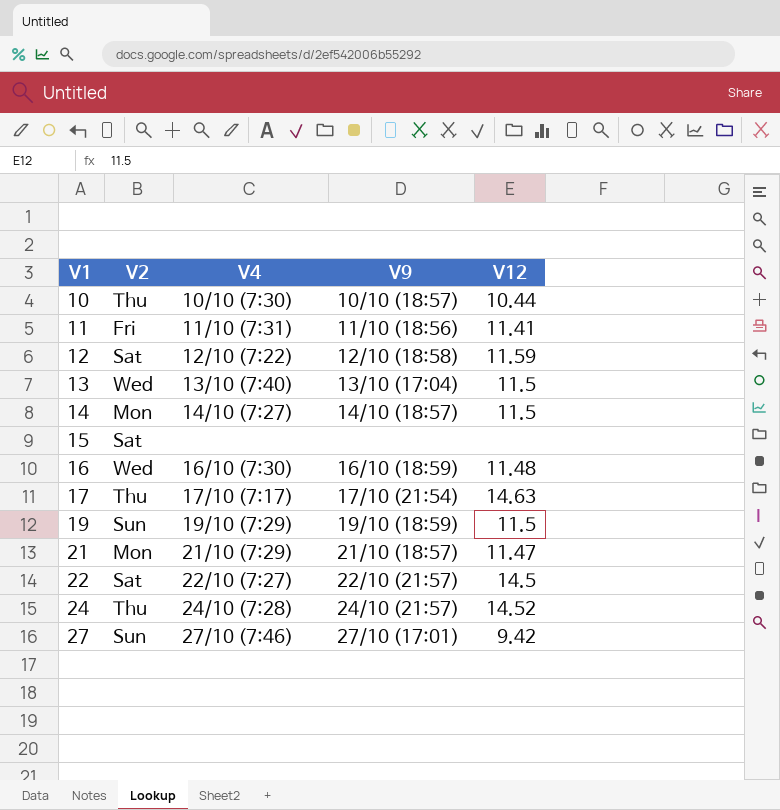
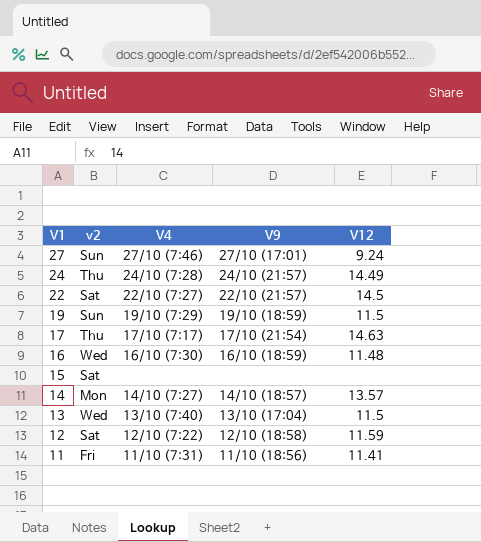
row order: V1 ascending -> V1 descending
column name: V2 -> v2
row 10: Thu | 10/10 (7:30) | 10/10 (18:57) | 10.44 -> none
row 21: Mon | 21/10 (7:29) | 21/10 (18:57) | 11.47 -> none
27 | V12: 9.42 -> 9.24
24 | V12: 14.52 -> 14.49
14 | V12: 11.5 -> 13.57

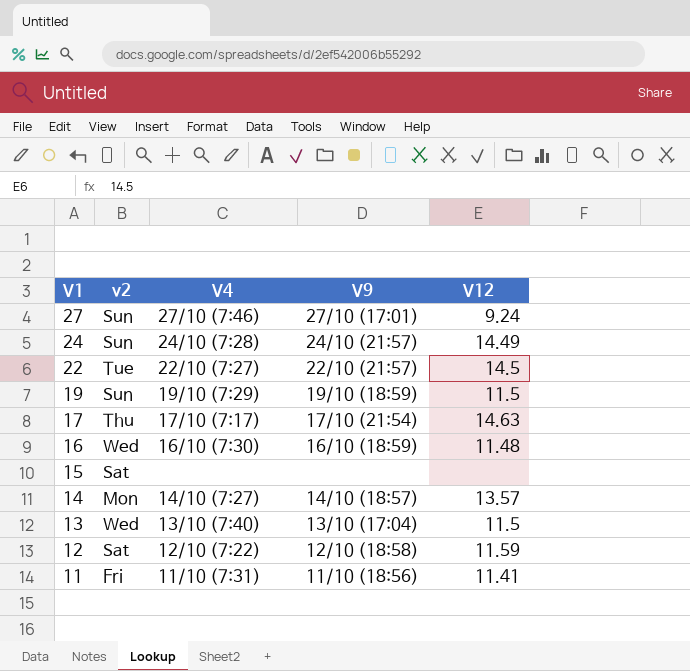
24 | v2: Thu -> Sun
22 | v2: Sat -> Tue

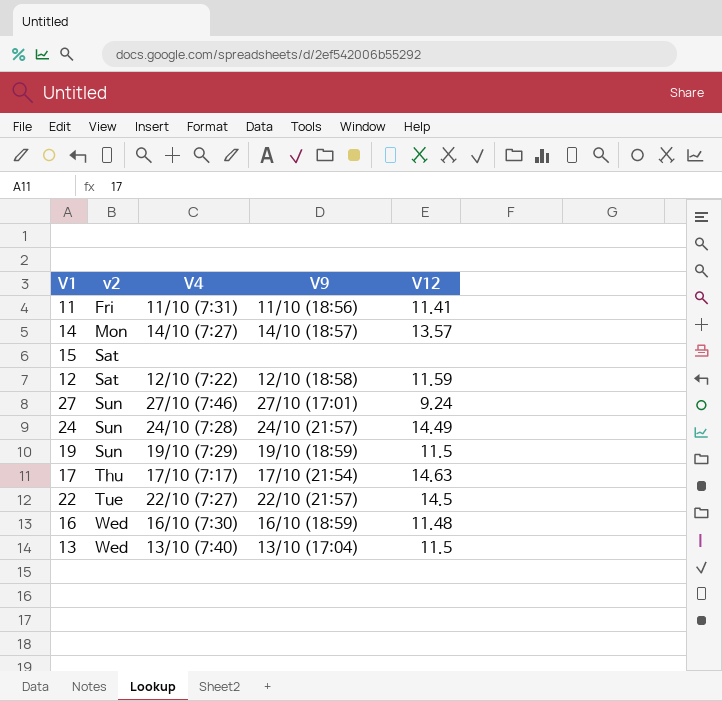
row order: V1 descending -> v2 ascending

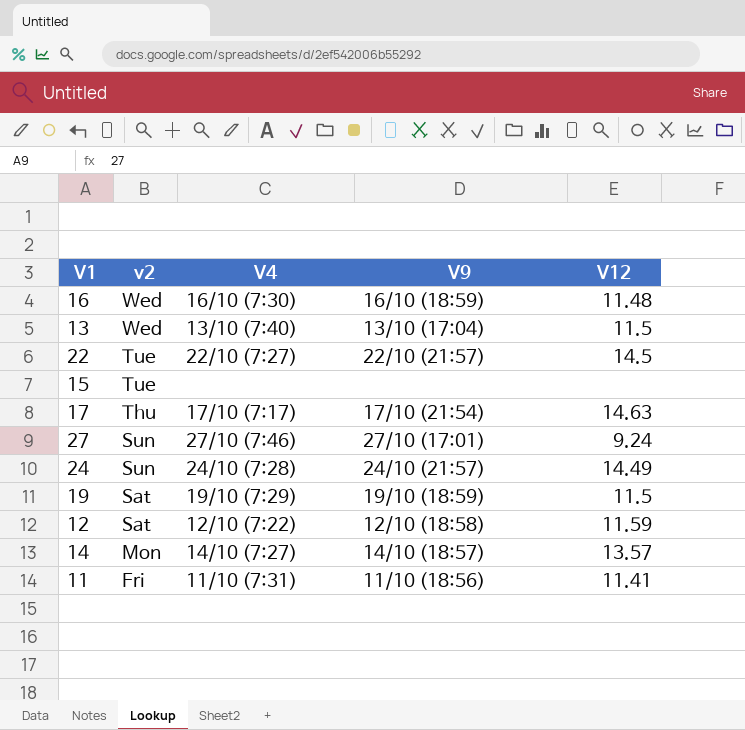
row order: v2 ascending -> v2 descending
15 | v2: Sat -> Tue
19 | v2: Sun -> Sat

